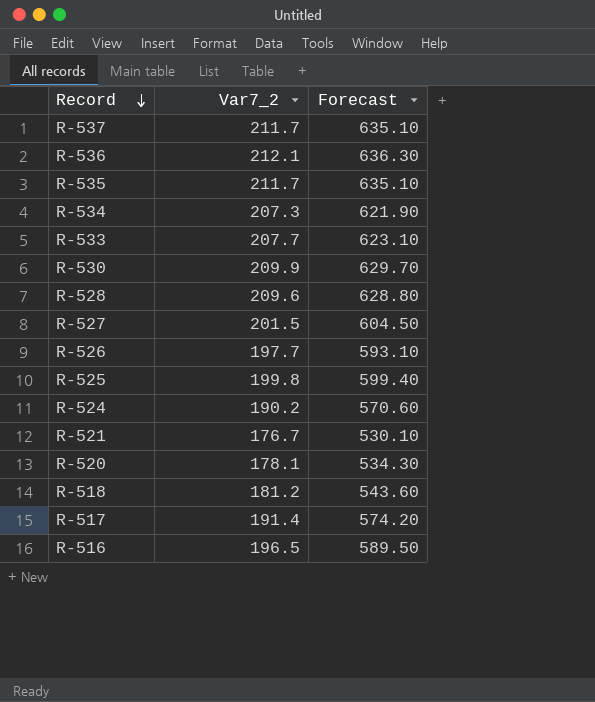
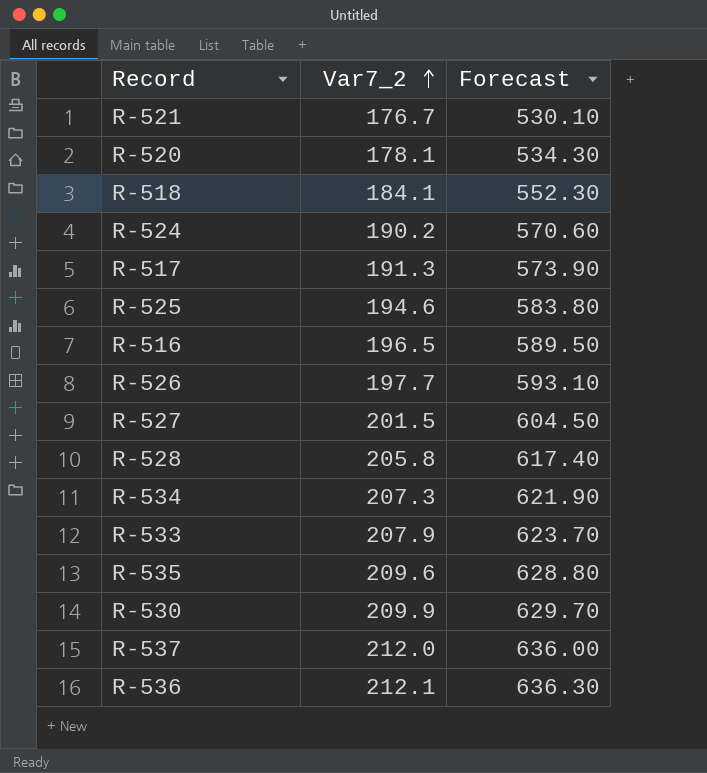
row order: Record descending -> Var7_2 ascending
R-518 | Var7_2: 181.2 -> 184.1
R-518 | Forecast: 543.60 -> 552.30
R-517 | Var7_2: 191.4 -> 191.3
R-517 | Forecast: 574.20 -> 573.90
R-525 | Var7_2: 199.8 -> 194.6
R-525 | Forecast: 599.40 -> 583.80
R-528 | Var7_2: 209.6 -> 205.8
R-528 | Forecast: 628.80 -> 617.40
R-533 | Var7_2: 207.7 -> 207.9
R-533 | Forecast: 623.10 -> 623.70
R-535 | Var7_2: 211.7 -> 209.6
R-535 | Forecast: 635.10 -> 628.80
R-537 | Var7_2: 211.7 -> 212.0
R-537 | Forecast: 635.10 -> 636.00

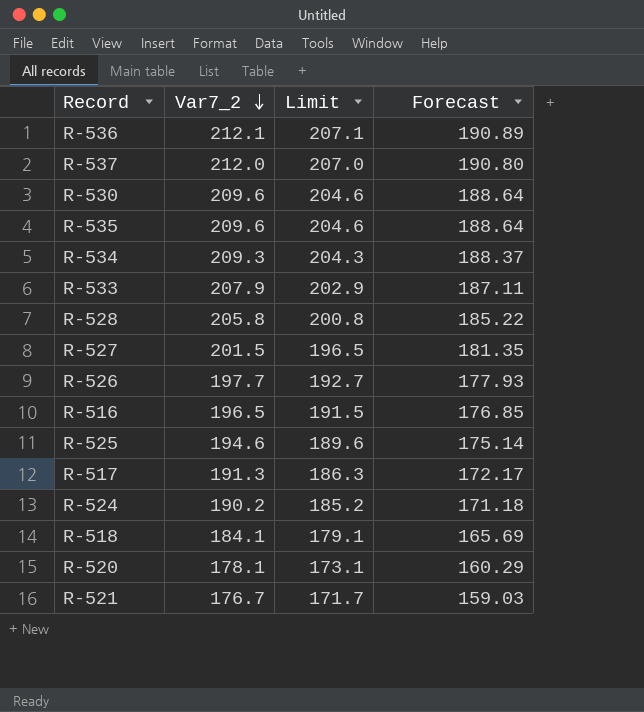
row order: Var7_2 ascending -> Var7_2 descending
column Limit | formula: none -> [Var7_2] - 5
column Forecast | formula: [Var7_2] * 3 -> [Var7_2] * 0.9
R-530 | Var7_2: 209.9 -> 209.6
R-534 | Var7_2: 207.3 -> 209.3

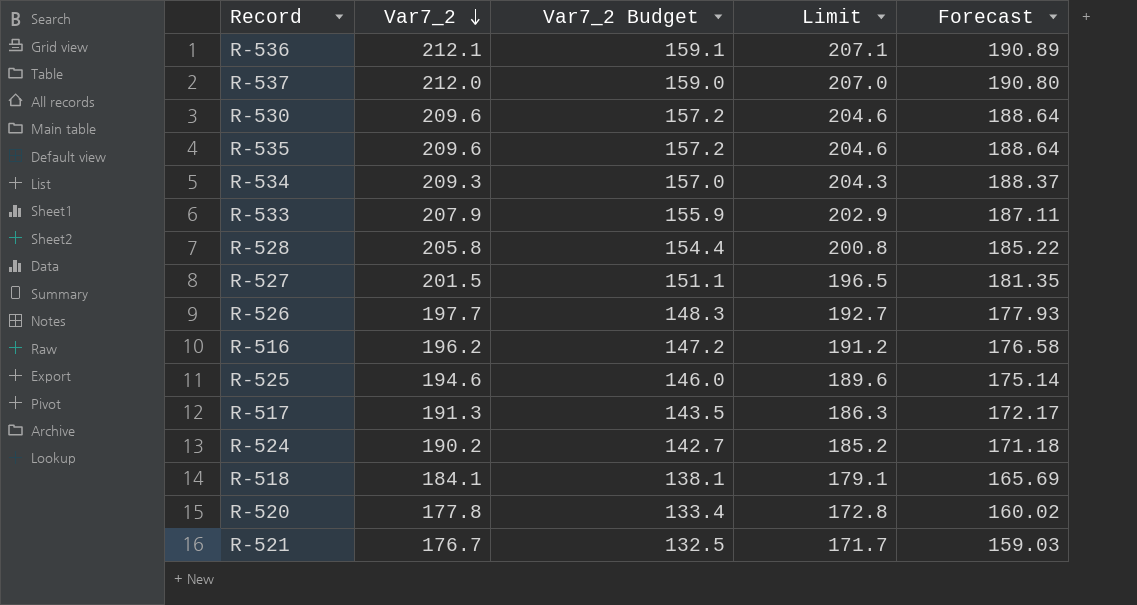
column Var7_2 Budget | formula: none -> [Var7_2] * 0.75
R-516 | Var7_2: 196.5 -> 196.2
R-516 | Limit: 191.5 -> 191.2
R-516 | Forecast: 176.85 -> 176.58
R-520 | Var7_2: 178.1 -> 177.8
R-520 | Limit: 173.1 -> 172.8
R-520 | Forecast: 160.29 -> 160.02

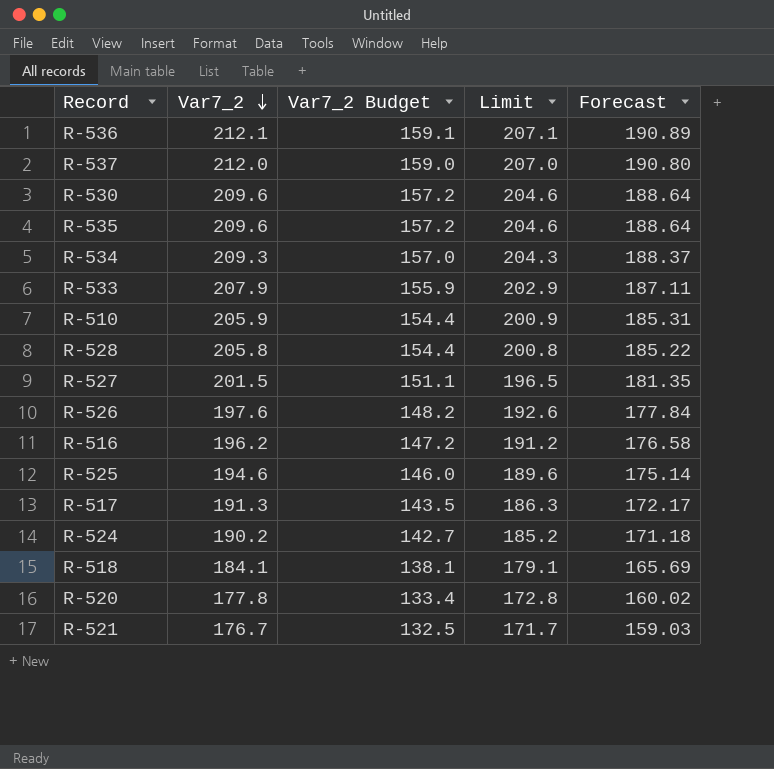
row R-510: none -> 205.9 | 154.4 | 200.9 | 185.31
R-526 | Var7_2: 197.7 -> 197.6
R-526 | Var7_2 Budget: 148.3 -> 148.2
R-526 | Limit: 192.7 -> 192.6
R-526 | Forecast: 177.93 -> 177.84

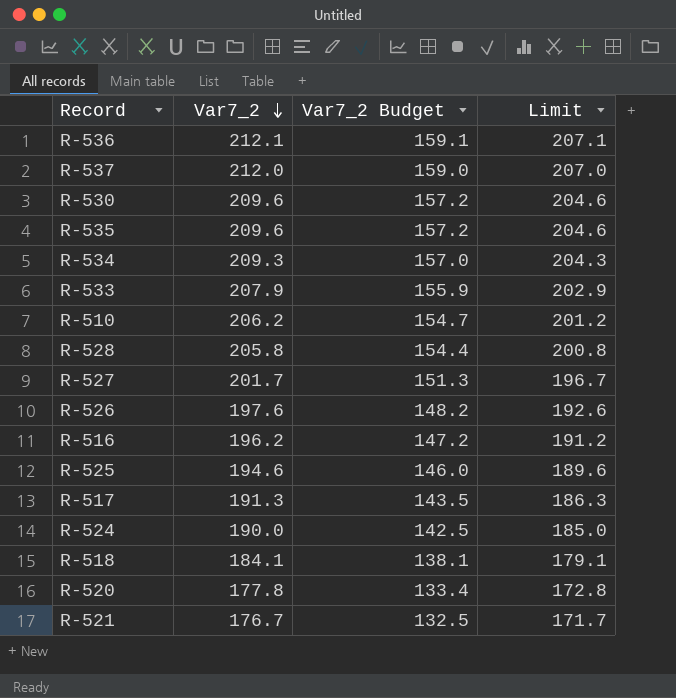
column Forecast | formula: [Var7_2] * 0.9 -> none
R-510 | Var7_2: 205.9 -> 206.2
R-510 | Var7_2 Budget: 154.4 -> 154.7
R-510 | Limit: 200.9 -> 201.2
R-527 | Var7_2: 201.5 -> 201.7
R-527 | Var7_2 Budget: 151.1 -> 151.3
R-527 | Limit: 196.5 -> 196.7
R-524 | Var7_2: 190.2 -> 190.0
R-524 | Var7_2 Budget: 142.7 -> 142.5
R-524 | Limit: 185.2 -> 185.0

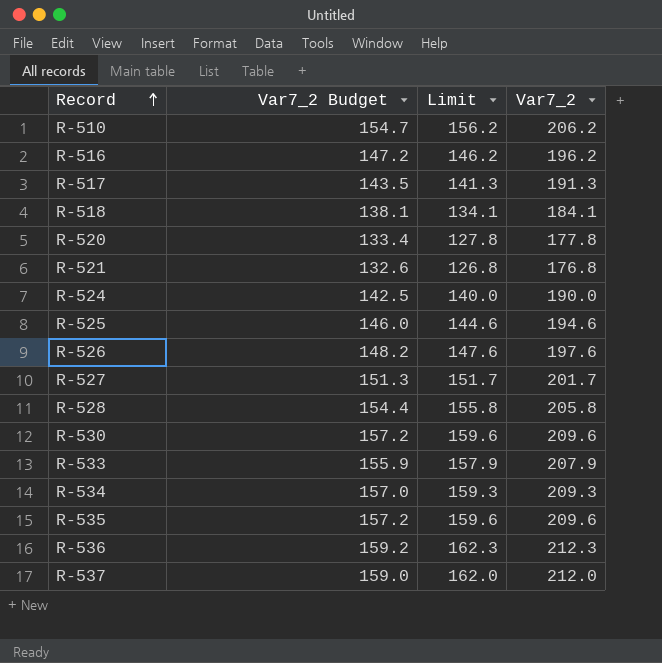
row order: Var7_2 descending -> Record ascending
column Limit | formula: [Var7_2] - 5 -> [Var7_2] - 50
column Var7_2 | position: 2 -> 4
R-521 | Var7_2 Budget: 132.5 -> 132.6
R-521 | Var7_2: 176.7 -> 176.8
R-536 | Var7_2 Budget: 159.1 -> 159.2
R-536 | Var7_2: 212.1 -> 212.3

